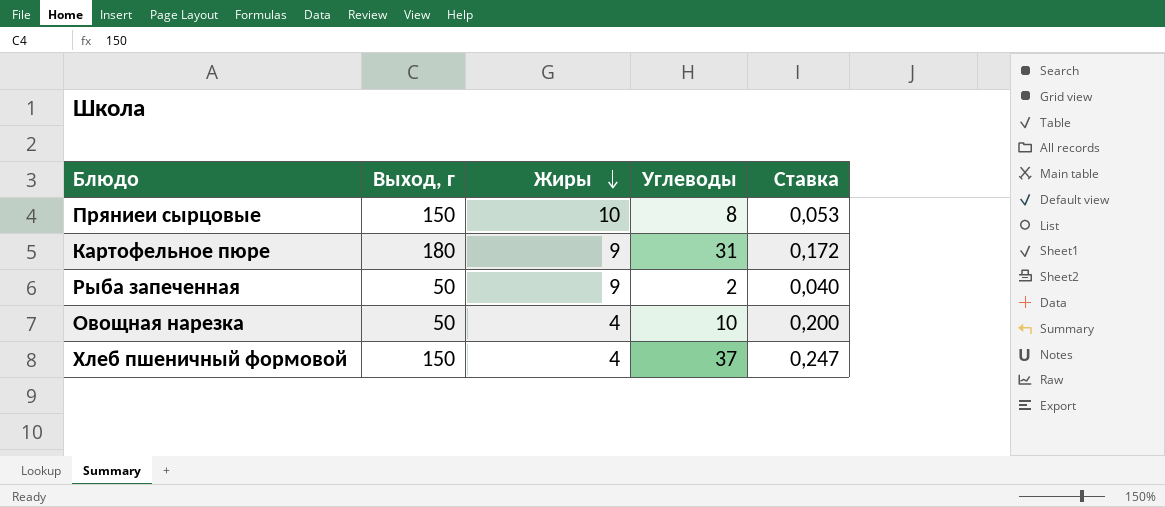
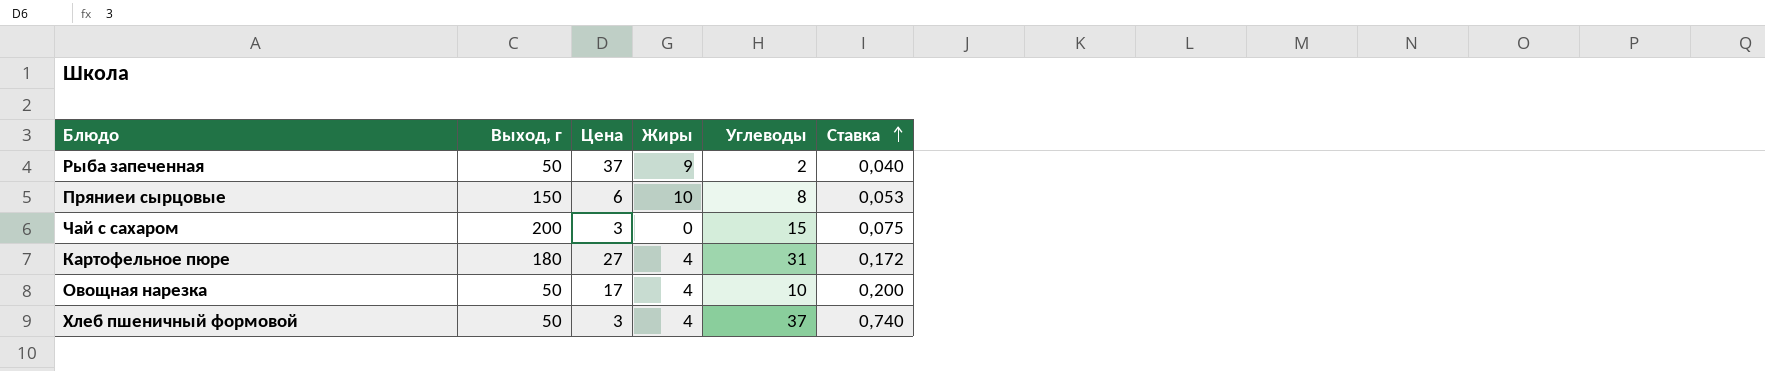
row order: Жиры descending -> Ставка ascending
column Цена | position: none -> 3
row Чай с сахаром: none -> 200 | 3 | 0 | 15 | 0,075
Картофельное пюре | Жиры: 9 -> 4
Хлеб пшеничный формовой | Выход, г: 150 -> 50
Хлеб пшеничный формовой | Ставка: 0,247 -> 0,740

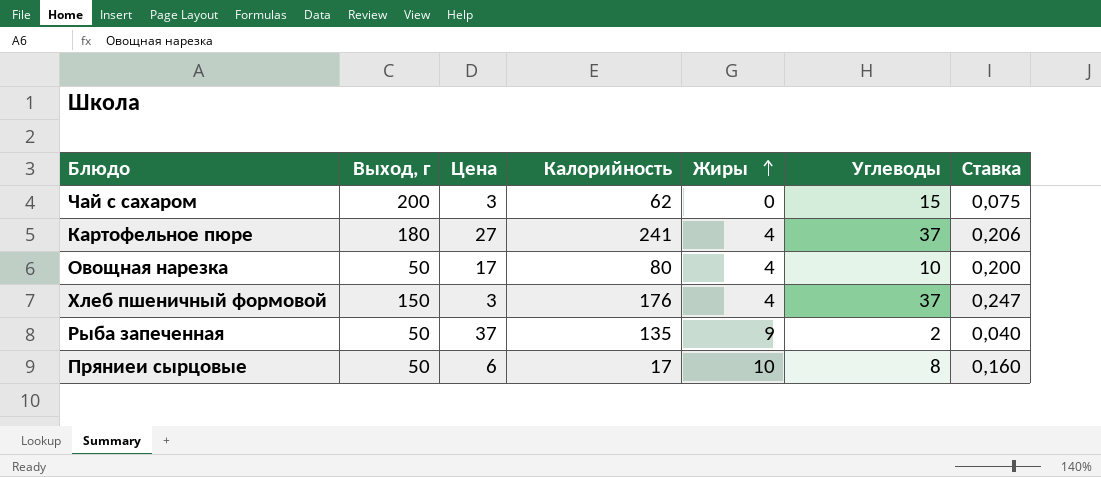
row order: Ставка ascending -> Жиры ascending
column Калорийность | position: none -> 4
Картофельное пюре | Углеводы: 31 -> 37
Картофельное пюре | Ставка: 0,172 -> 0,206
Хлеб пшеничный формовой | Выход, г: 50 -> 150
Хлеб пшеничный формовой | Ставка: 0,740 -> 0,247
Пряниеи сырцовые | Выход, г: 150 -> 50
Пряниеи сырцовые | Ставка: 0,053 -> 0,160

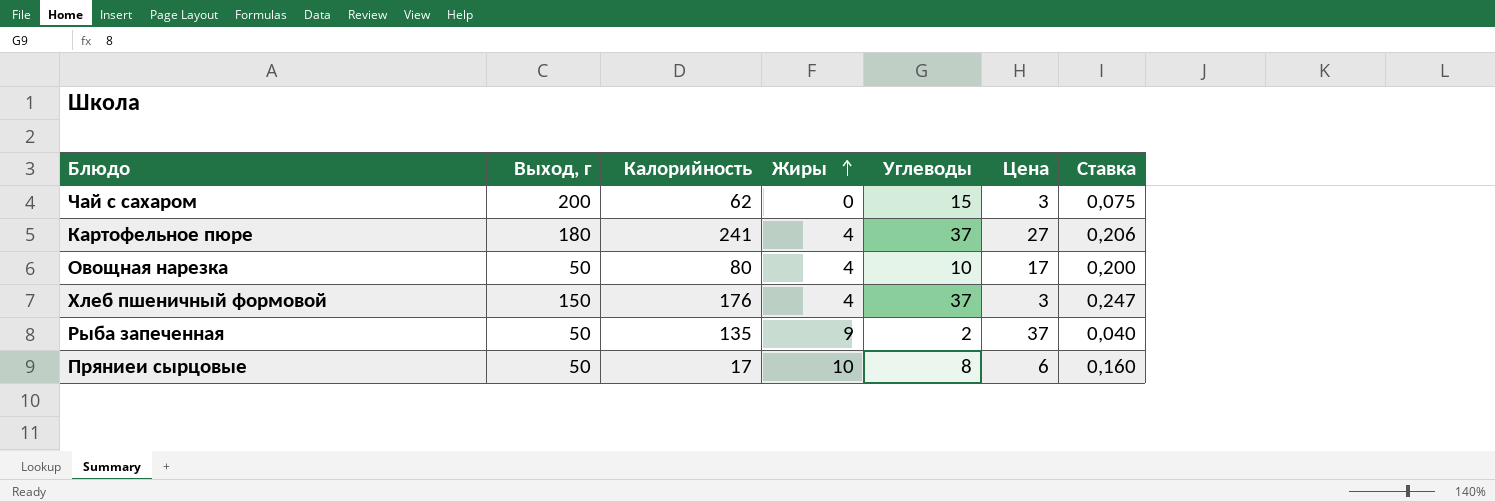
column Цена | position: 3 -> 6

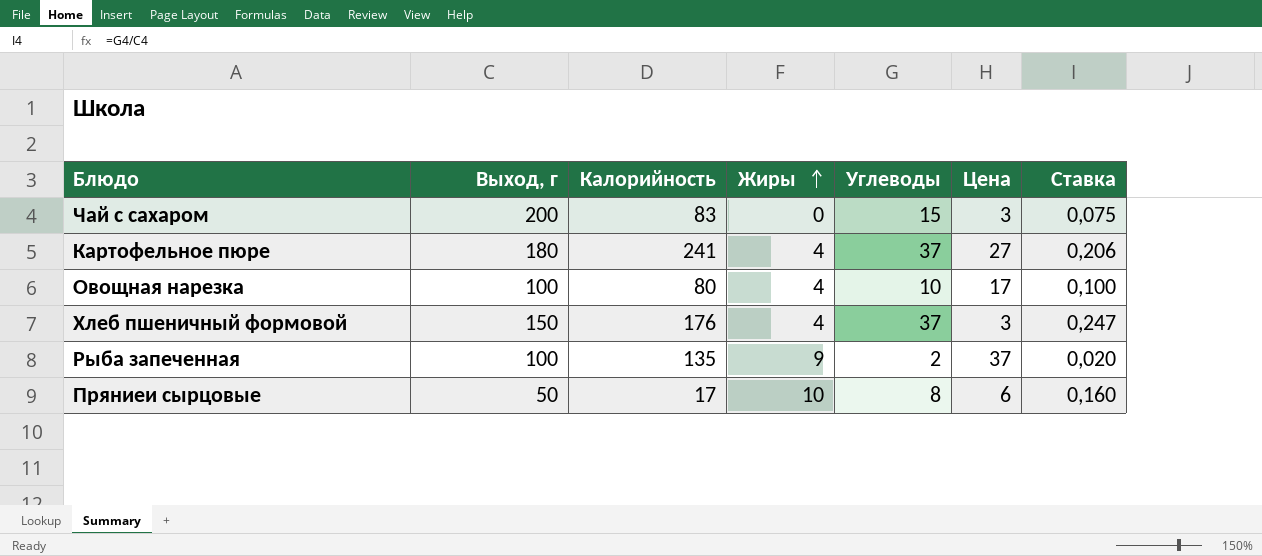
Чай с сахаром | Калорийность: 62 -> 83
Овощная нарезка | Выход, г: 50 -> 100
Овощная нарезка | Ставка: 0,200 -> 0,100
Рыба запеченная | Выход, г: 50 -> 100
Рыба запеченная | Ставка: 0,040 -> 0,020

